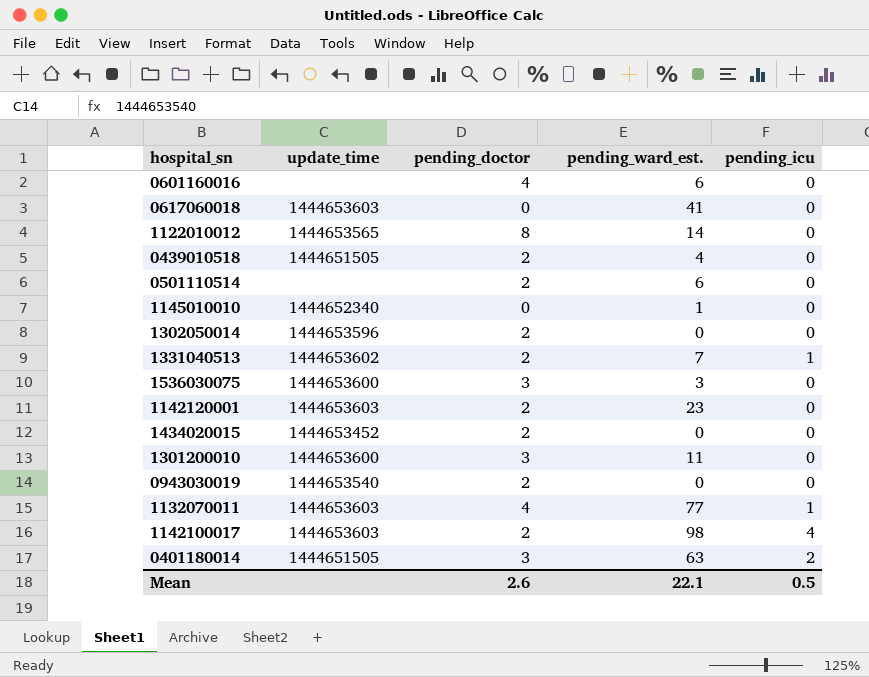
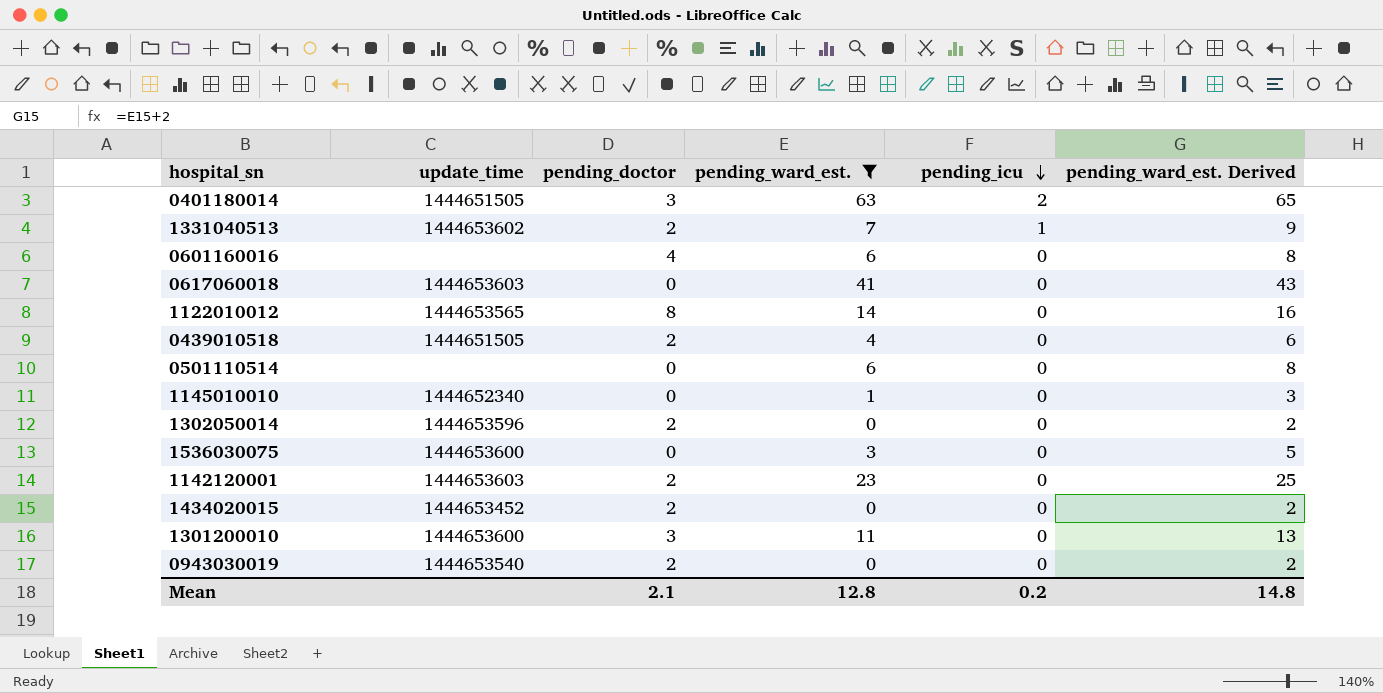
filter: none -> pending_ward_est. <= 63
row order: none -> pending_icu descending
column pending_ward_est. Derived | formula: none -> [pending_ward_est.] + 2
0501110514 | pending_doctor: 2 -> 0
1536030075 | pending_doctor: 3 -> 0
Mean | pending_doctor: 2.6 -> 2.1
Mean | pending_ward_est.: 22.1 -> 12.8
Mean | pending_icu: 0.5 -> 0.2

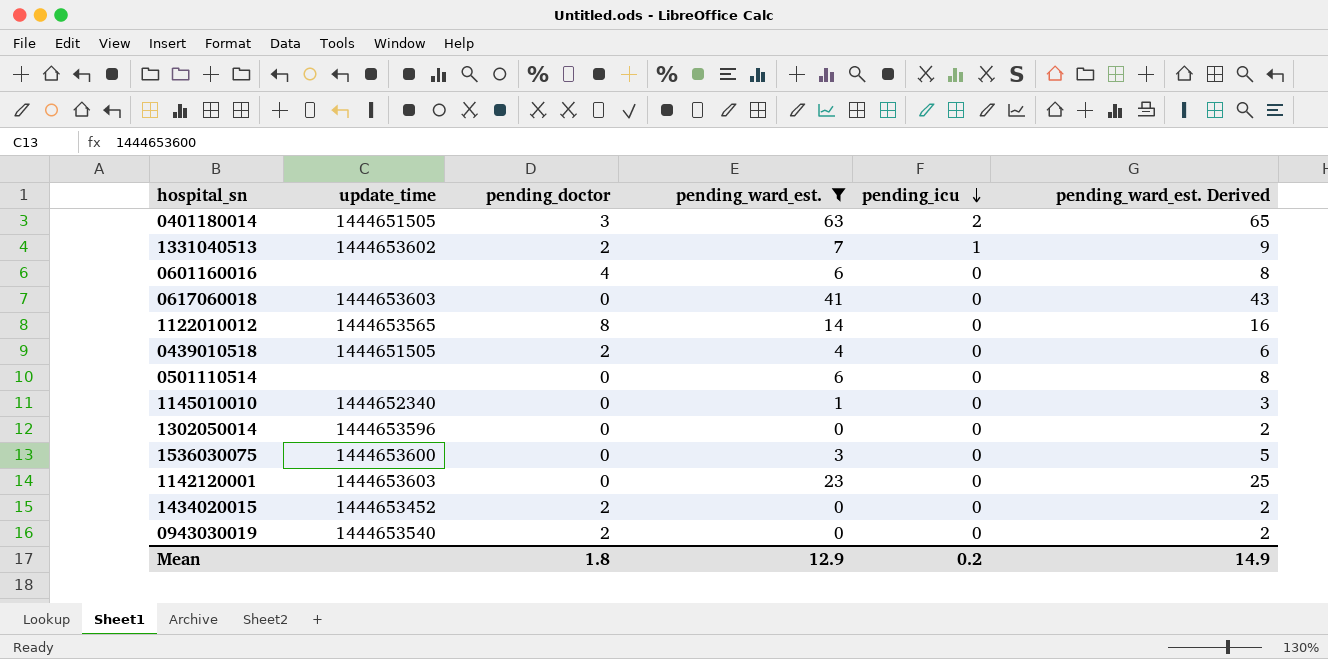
row 1301200010: 1444653600 | 3 | 11 | 0 | 13 -> none
1302050014 | pending_doctor: 2 -> 0
1142120001 | pending_doctor: 2 -> 0
Mean | pending_doctor: 2.1 -> 1.8
Mean | pending_ward_est.: 12.8 -> 12.9
Mean | pending_ward_est. Derived: 14.8 -> 14.9

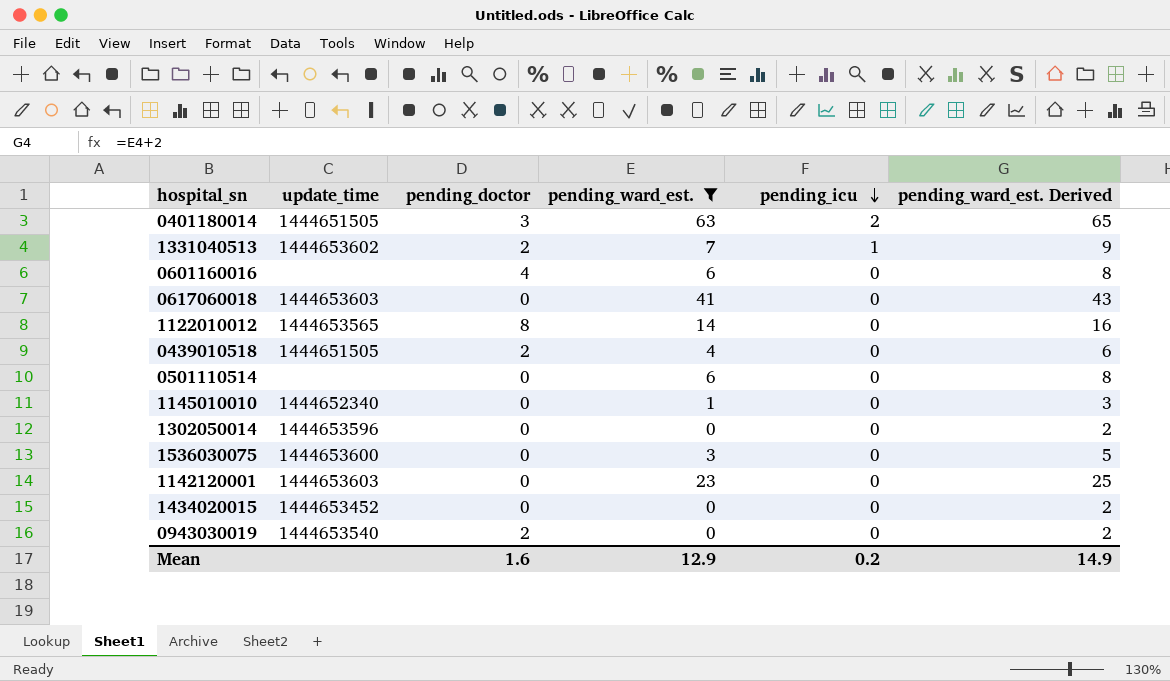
1434020015 | pending_doctor: 2 -> 0
Mean | pending_doctor: 1.8 -> 1.6

